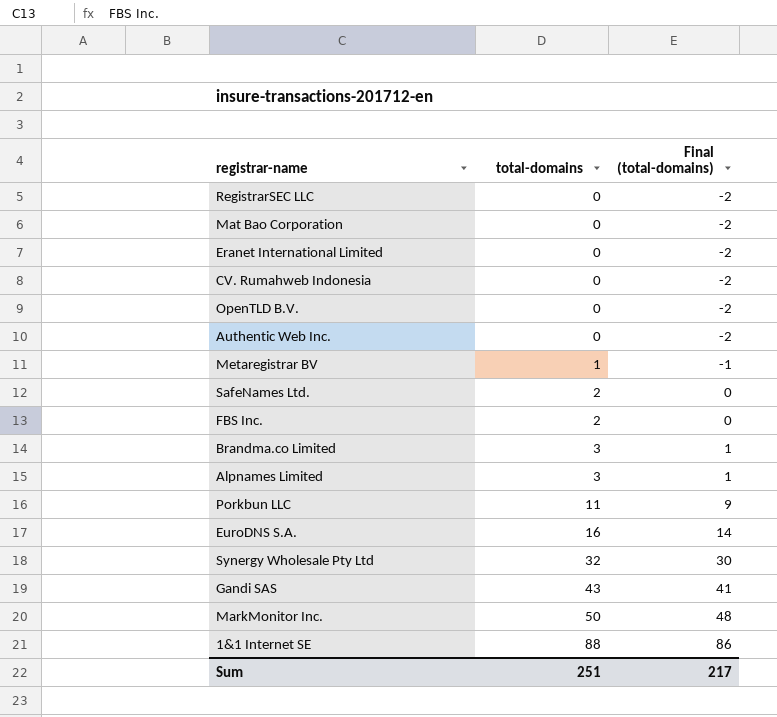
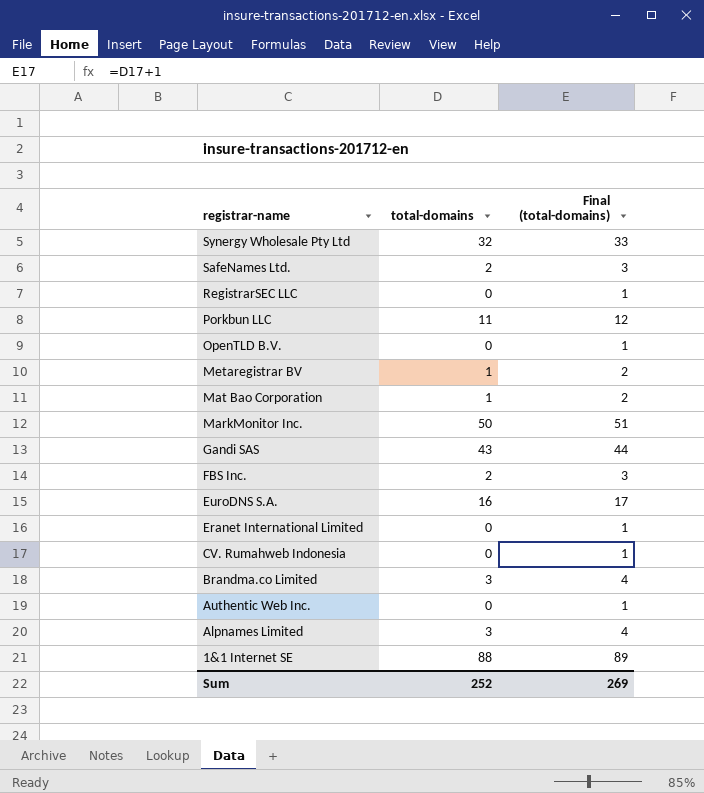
row order: total-domains ascending -> registrar-name descending
column Final (total-domains) | formula: [total-domains] - 2 -> [total-domains] + 1
Mat Bao Corporation | total-domains: 0 -> 1
Sum | total-domains: 251 -> 252
Sum | Final (total-domains): 217 -> 269

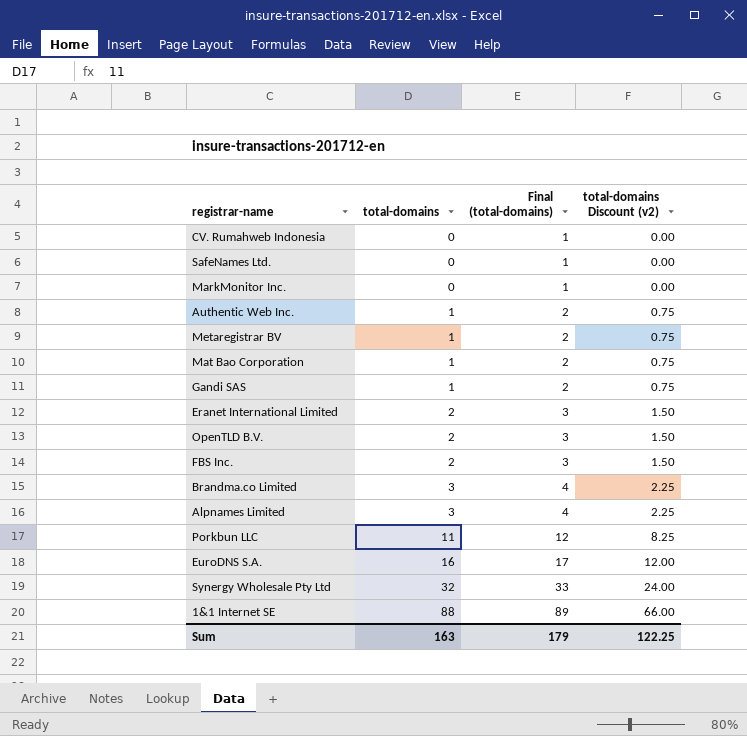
row order: registrar-name descending -> total-domains ascending
column total-domains Discount (v2) | formula: none -> [total-domains] * 0.75
row RegistrarSEC LLC: 0 | 1 -> none
SafeNames Ltd. | total-domains: 2 -> 0
SafeNames Ltd. | Final (total-domains): 3 -> 1
MarkMonitor Inc. | total-domains: 50 -> 0
MarkMonitor Inc. | Final (total-domains): 51 -> 1
Authentic Web Inc. | total-domains: 0 -> 1
Authentic Web Inc. | Final (total-domains): 1 -> 2
Gandi SAS | total-domains: 43 -> 1
Gandi SAS | Final (total-domains): 44 -> 2
Eranet International Limited | total-domains: 0 -> 2
Eranet International Limited | Final (total-domains): 1 -> 3
OpenTLD B.V. | total-domains: 0 -> 2
OpenTLD B.V. | Final (total-domains): 1 -> 3
Sum | total-domains: 252 -> 163
Sum | Final (total-domains): 269 -> 179

